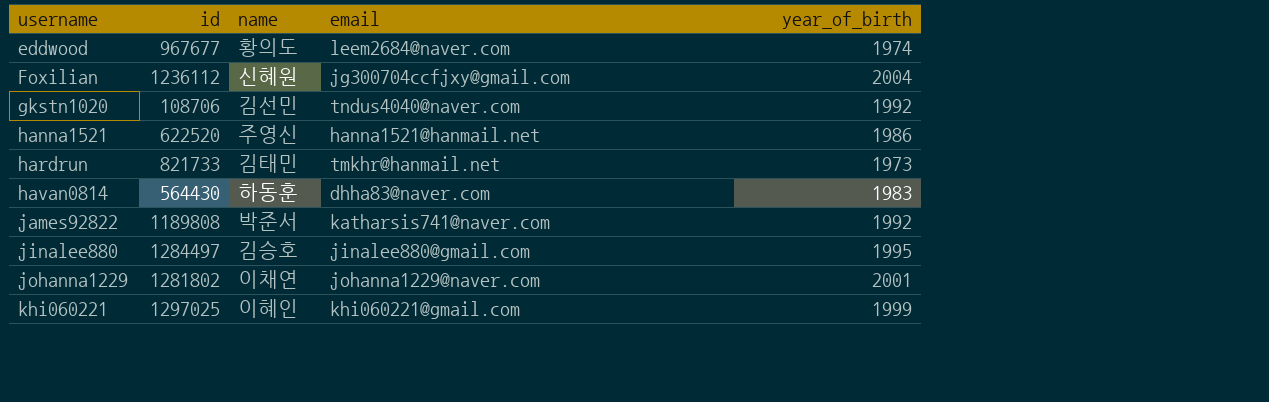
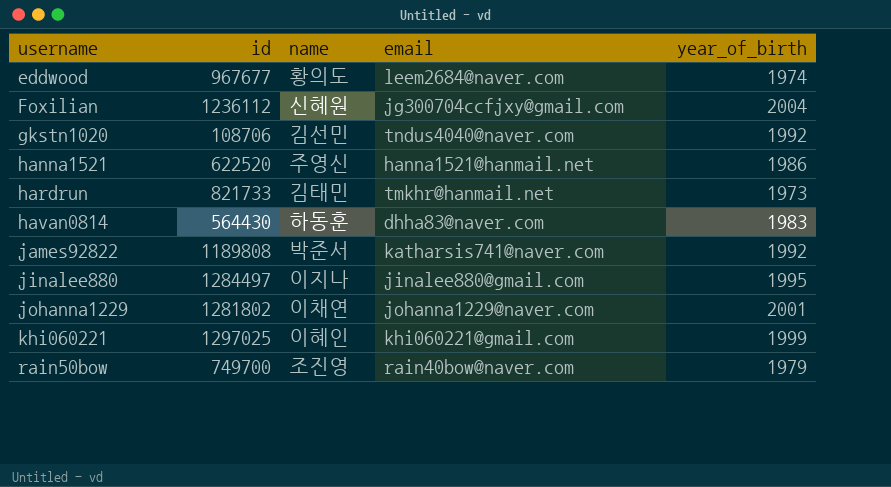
jinalee880 | name: 김승호 -> 이지나
row rain50bow: none -> 749700 | 조진영 | rain40bow@naver.com | 1979

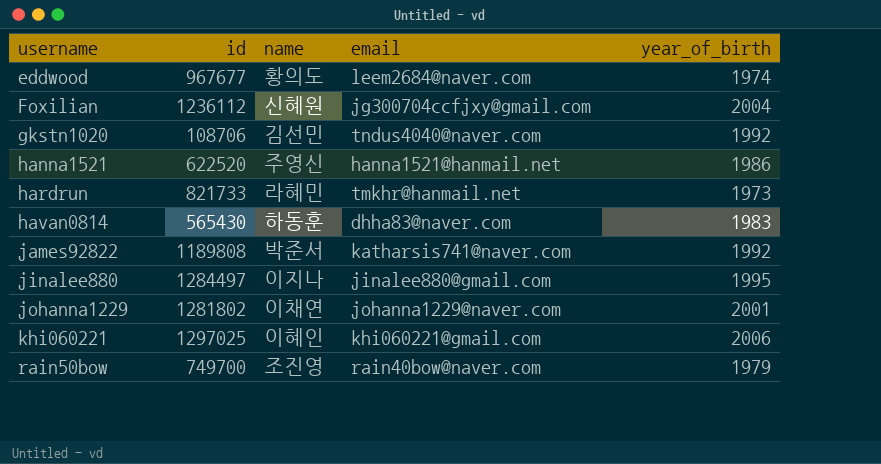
hardrun | name: 김태민 -> 라혜민
havan0814 | id: 564430 -> 565430
khi060221 | year_of_birth: 1999 -> 2006

